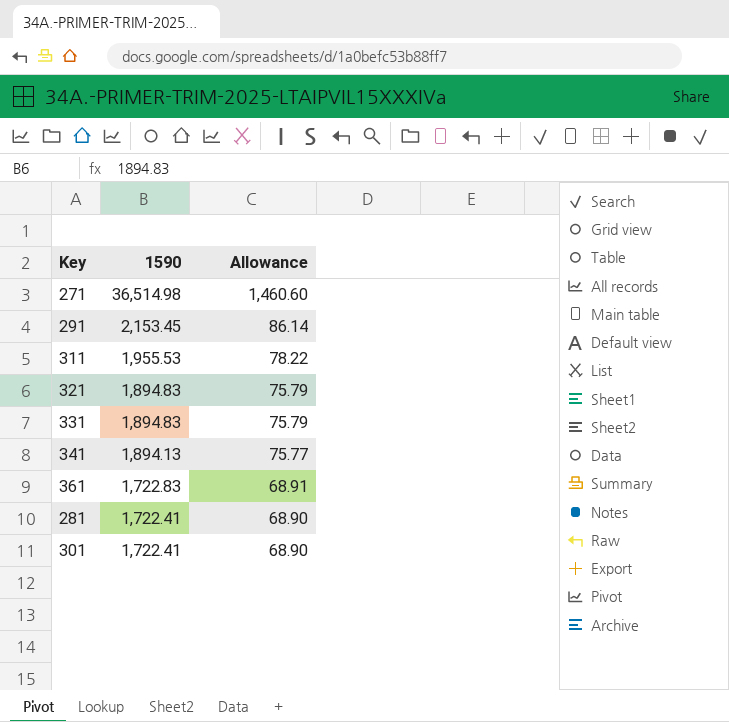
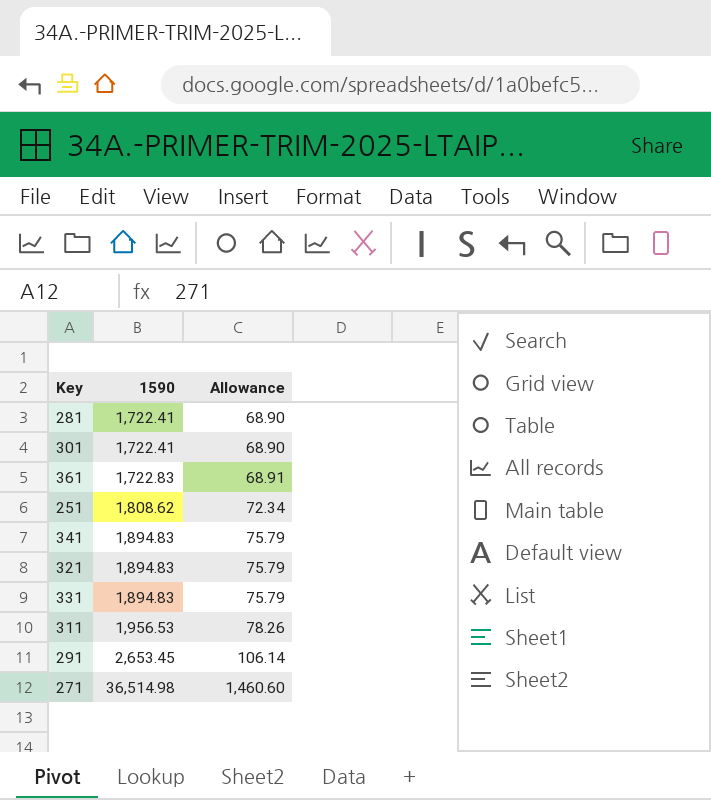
row order: 1590 descending -> 1590 ascending
row 251: none -> 1,808.62 | 72.34
341 | 1590: 1,894.13 -> 1,894.83
341 | Allowance: 75.77 -> 75.79
311 | 1590: 1,955.53 -> 1,956.53
311 | Allowance: 78.22 -> 78.26
291 | 1590: 2,153.45 -> 2,653.45
291 | Allowance: 86.14 -> 106.14

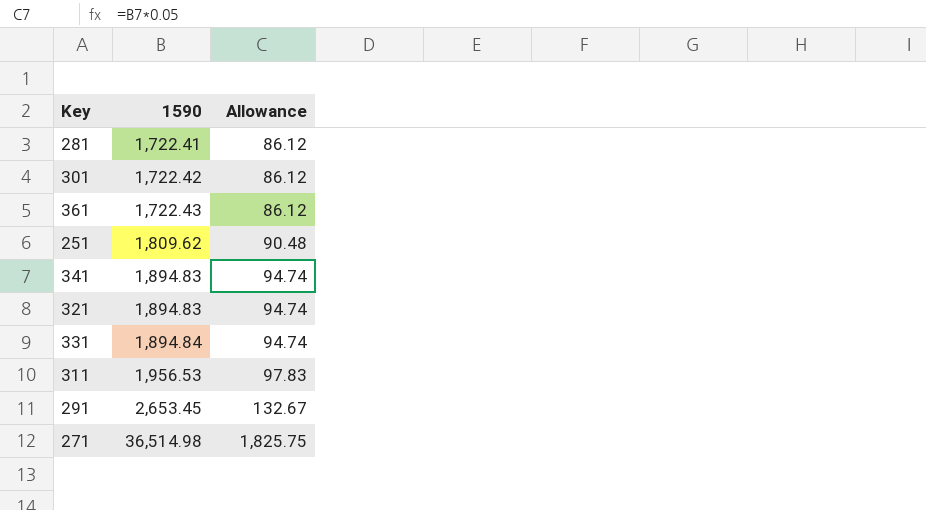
column Allowance | formula: [1590] * 0.04 -> [1590] * 0.05
301 | 1590: 1,722.41 -> 1,722.42
361 | 1590: 1,722.83 -> 1,722.43
251 | 1590: 1,808.62 -> 1,809.62
331 | 1590: 1,894.83 -> 1,894.84

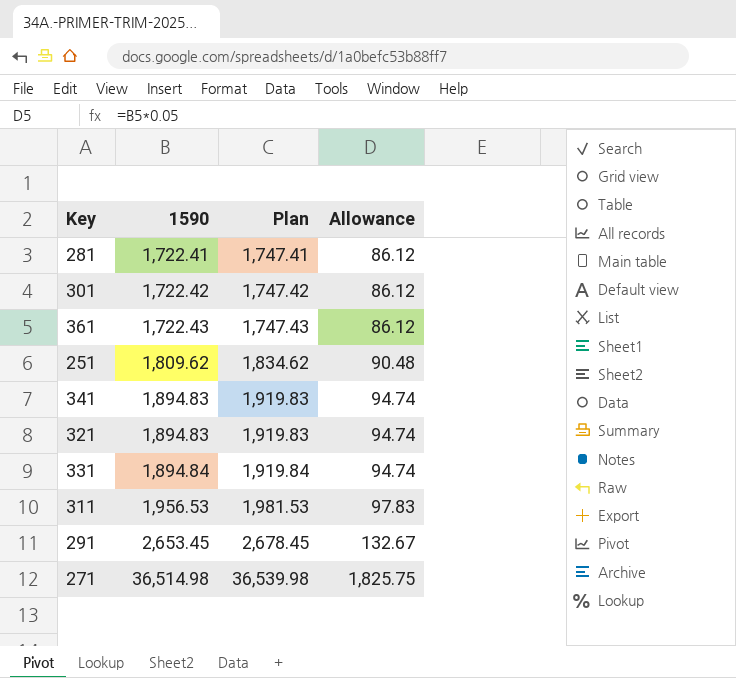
column Plan | formula: none -> [1590] + 25

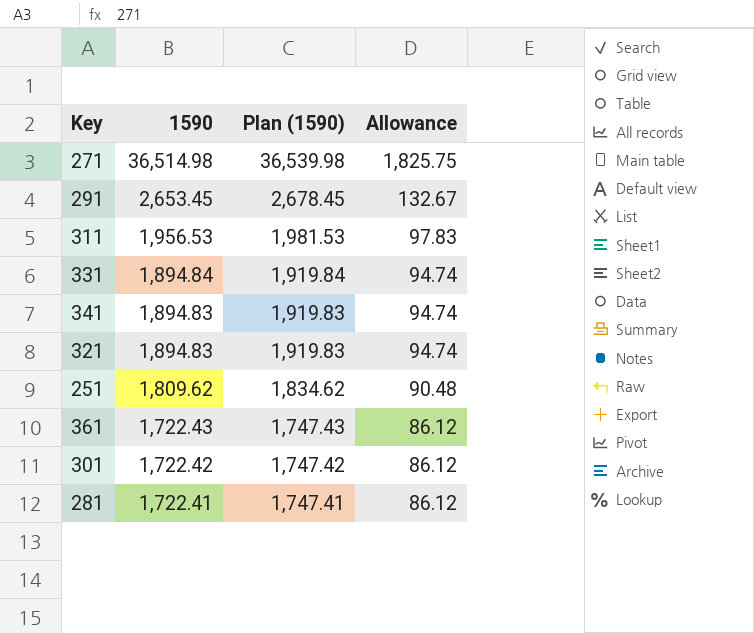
row order: 1590 ascending -> 1590 descending
column name: Plan -> Plan (1590)

